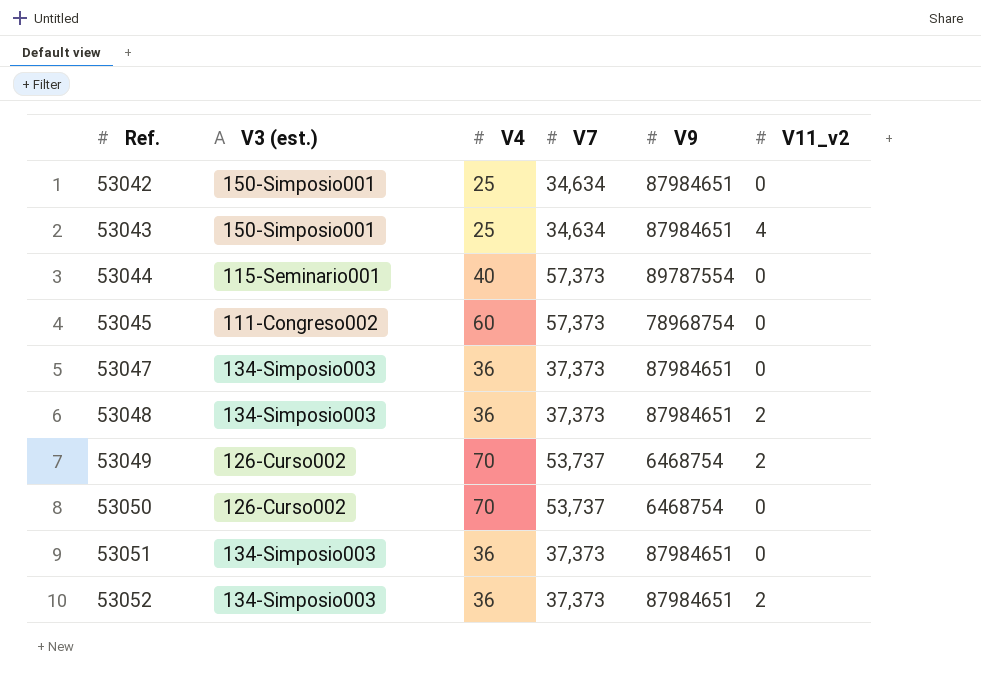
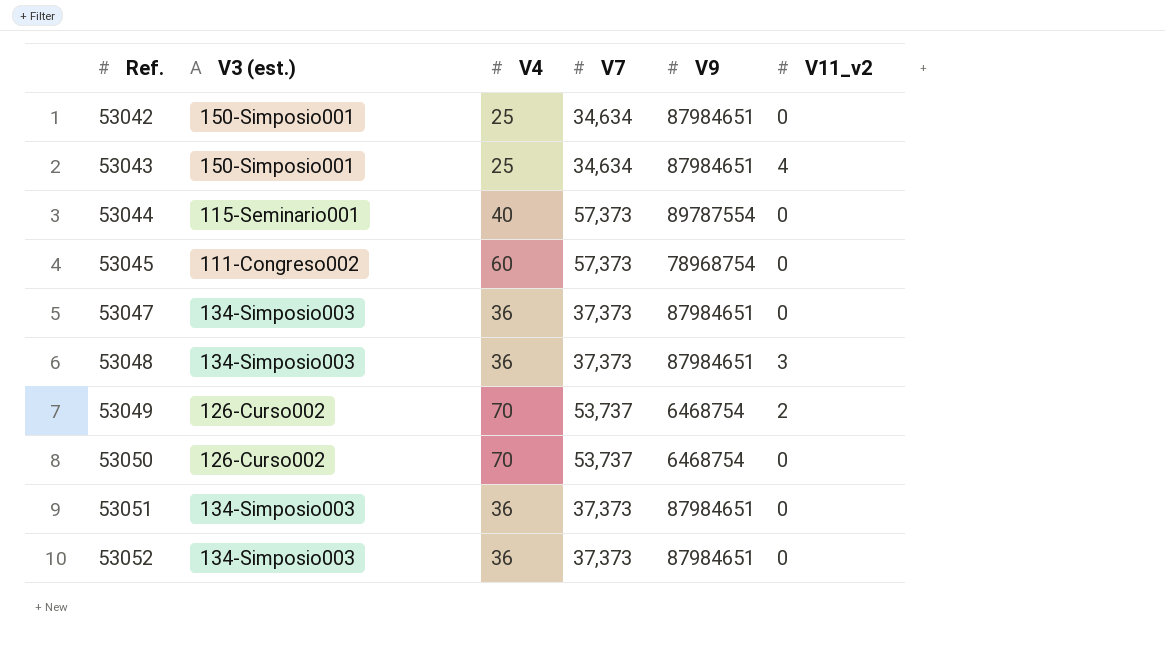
53048 | V11_v2: 2 -> 3
53052 | V11_v2: 2 -> 0

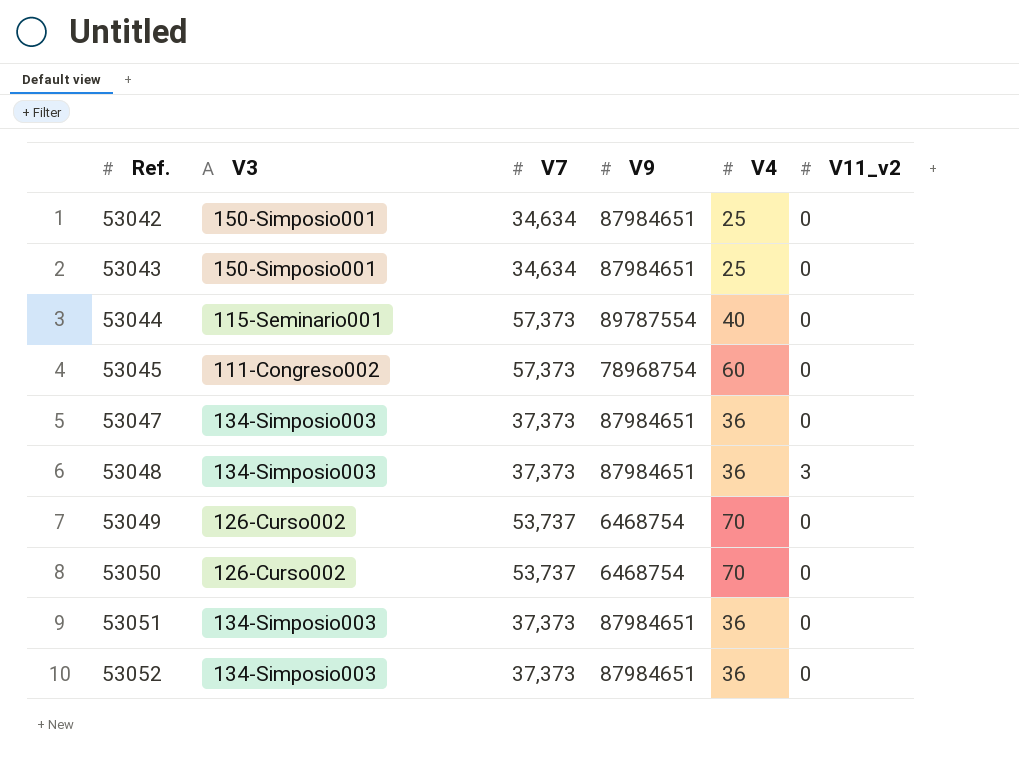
column name: V3 (est.) -> V3
column V4 | position: 3 -> 5
53043 | V11_v2: 4 -> 0
53049 | V11_v2: 2 -> 0

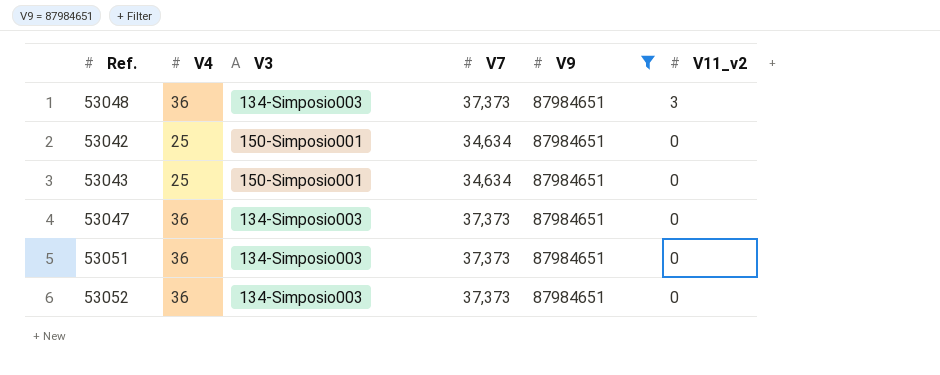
filter: none -> V9 = 87984651
row order: Ref. ascending -> V11_v2 descending
column V4 | position: 5 -> 2

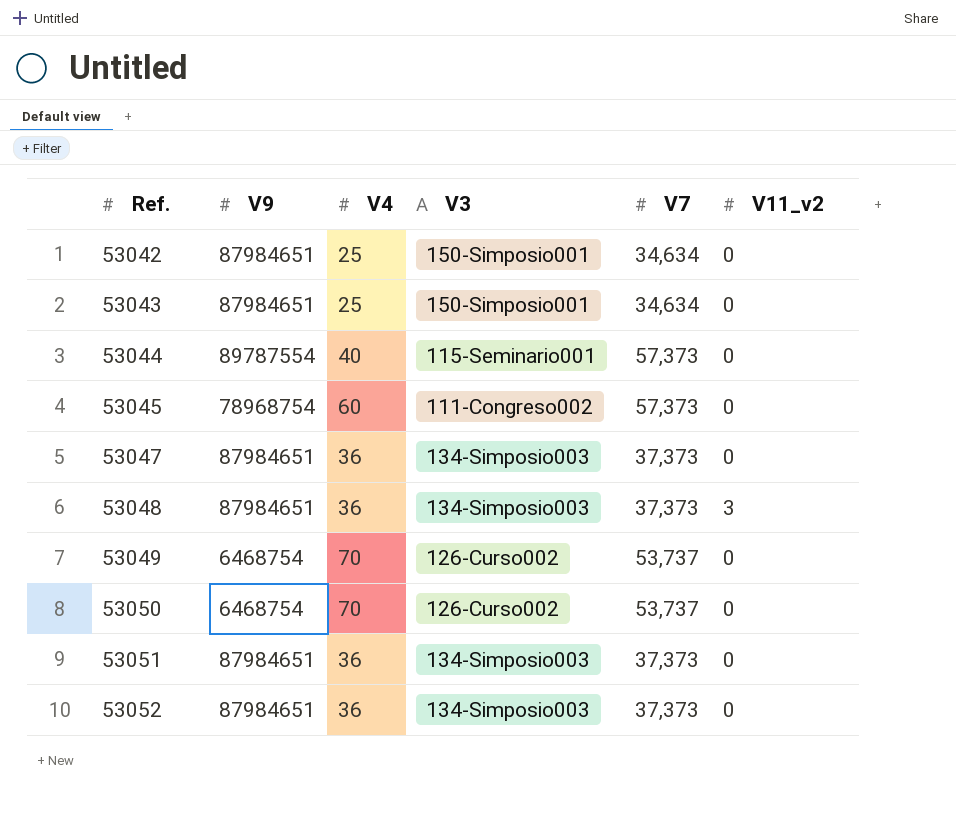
filter: V9 = 87984651 -> none
row order: V11_v2 descending -> Ref. ascending
column V9 | position: 5 -> 2

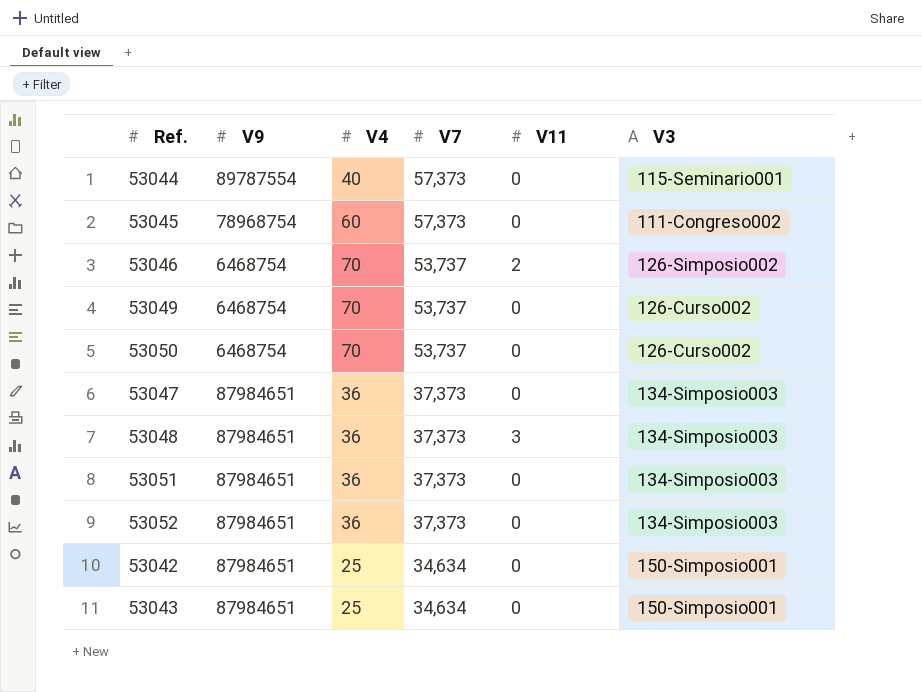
row order: Ref. ascending -> V7 descending
column name: V11_v2 -> V11
column V3 | position: 4 -> 6
row 53046: none -> 6468754 | 70 | 53,737 | 2 | 126-Simposio002

